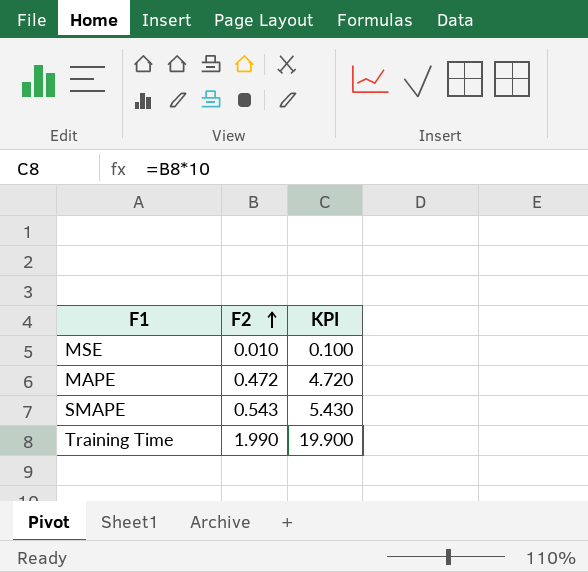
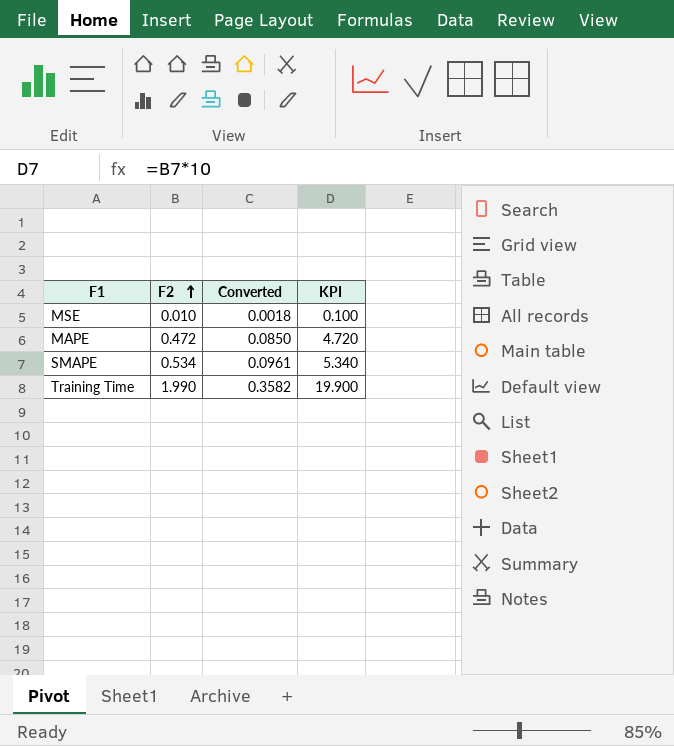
column Converted | formula: none -> [F2] * 0.18
SMAPE | F2: 0.543 -> 0.534
SMAPE | KPI: 5.430 -> 5.340

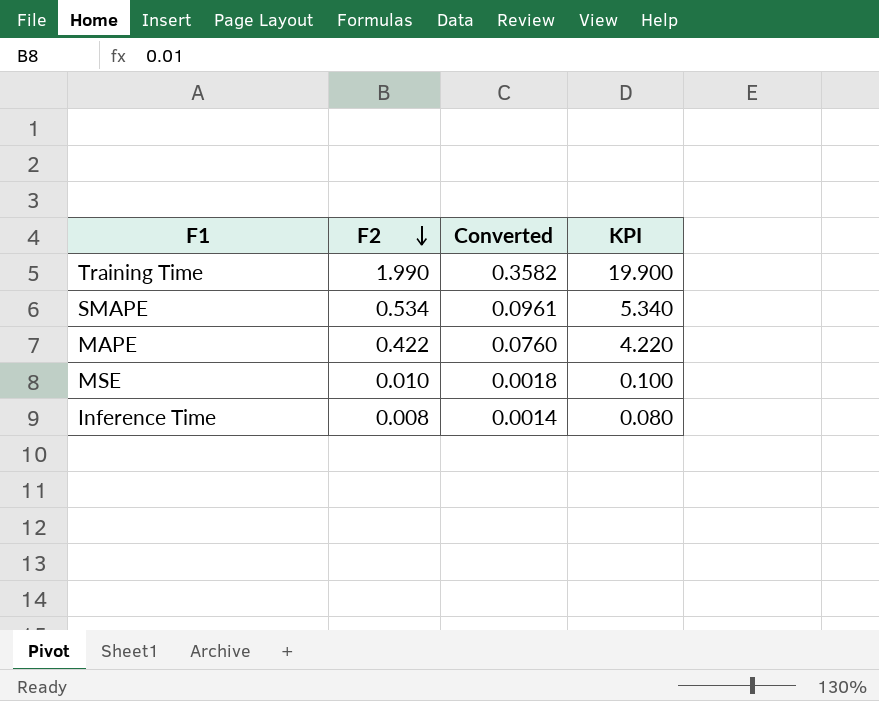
row order: F2 ascending -> F2 descending
MAPE | F2: 0.472 -> 0.422
MAPE | Converted: 0.0850 -> 0.0760
MAPE | KPI: 4.720 -> 4.220
row Inference Time: none -> 0.008 | 0.0014 | 0.080

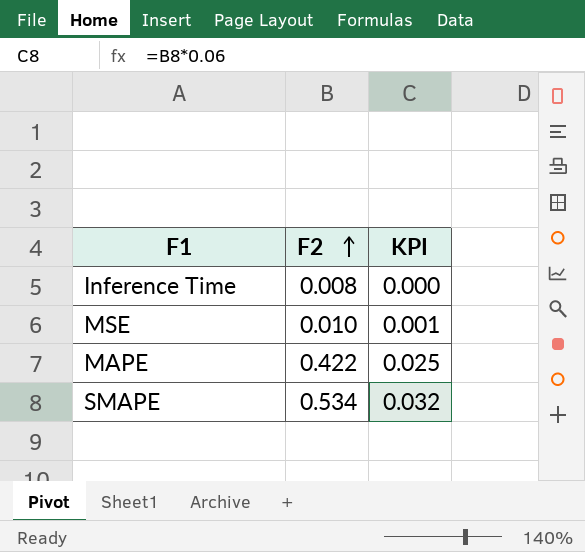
row order: F2 descending -> F2 ascending
column Converted | formula: [F2] * 0.18 -> none
column KPI | formula: [F2] * 10 -> [F2] * 0.06
row Training Time: 1.990 | 0.3582 | 19.900 -> none

